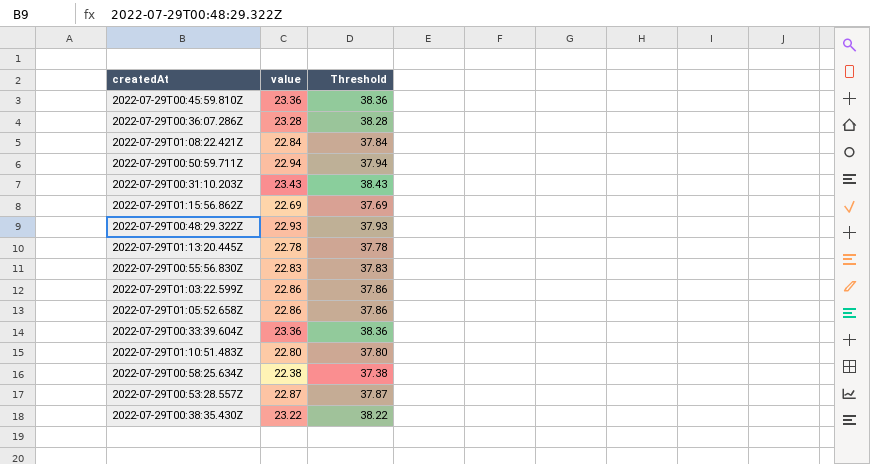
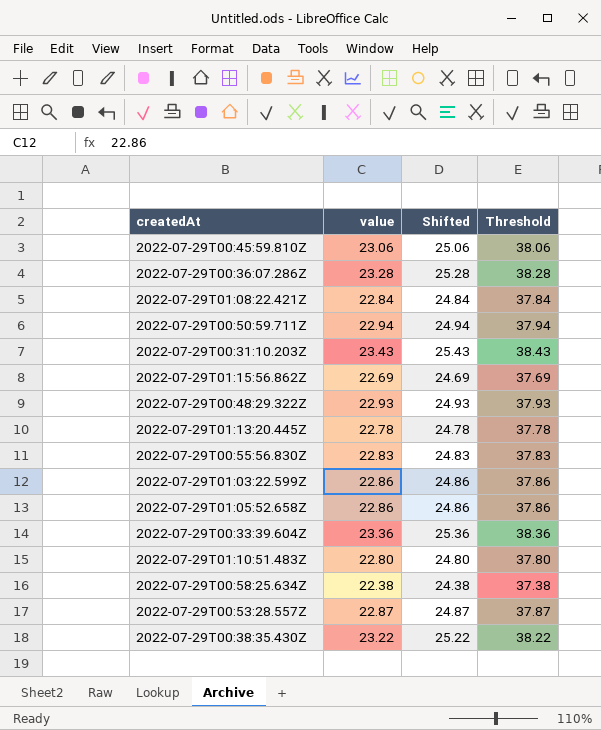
column Shifted | formula: none -> [value] + 2
2022-07-29T00:45:59.810Z | value: 23.36 -> 23.06
2022-07-29T00:45:59.810Z | Threshold: 38.36 -> 38.06

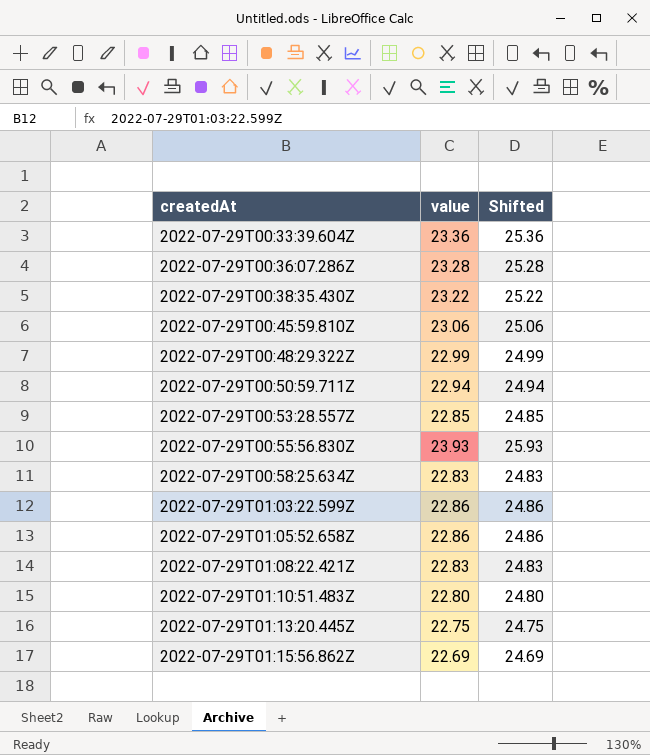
row order: none -> createdAt ascending
column Threshold | formula: [value] + 15 -> none
row 2022-07-29T00:31:10.203Z: 23.43 | 25.43 | 38.43 -> none
2022-07-29T00:48:29.322Z | value: 22.93 -> 22.99
2022-07-29T00:48:29.322Z | Shifted: 24.93 -> 24.99
2022-07-29T00:53:28.557Z | value: 22.87 -> 22.85
2022-07-29T00:53:28.557Z | Shifted: 24.87 -> 24.85
2022-07-29T00:55:56.830Z | value: 22.83 -> 23.93
2022-07-29T00:55:56.830Z | Shifted: 24.83 -> 25.93
2022-07-29T00:58:25.634Z | value: 22.38 -> 22.83
2022-07-29T00:58:25.634Z | Shifted: 24.38 -> 24.83
2022-07-29T01:08:22.421Z | value: 22.84 -> 22.83
2022-07-29T01:08:22.421Z | Shifted: 24.84 -> 24.83
2022-07-29T01:13:20.445Z | value: 22.78 -> 22.75
2022-07-29T01:13:20.445Z | Shifted: 24.78 -> 24.75

